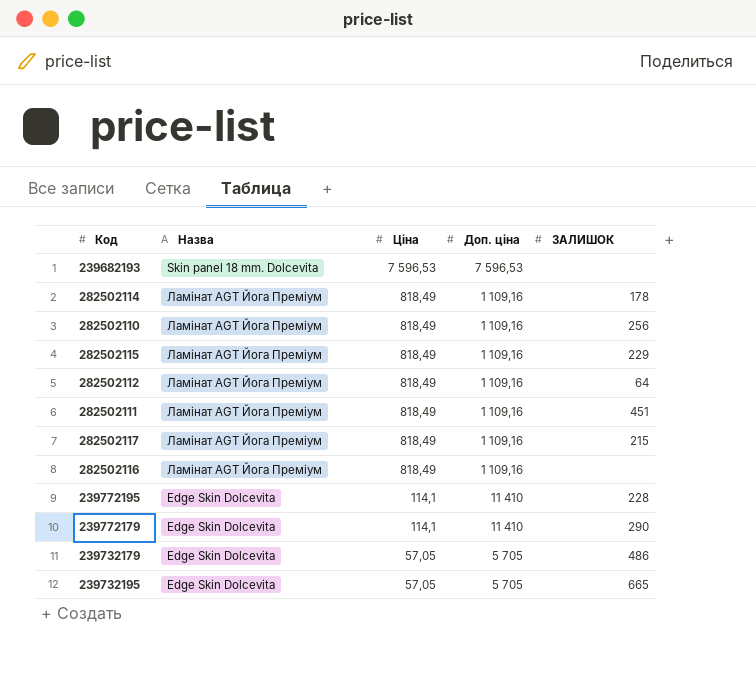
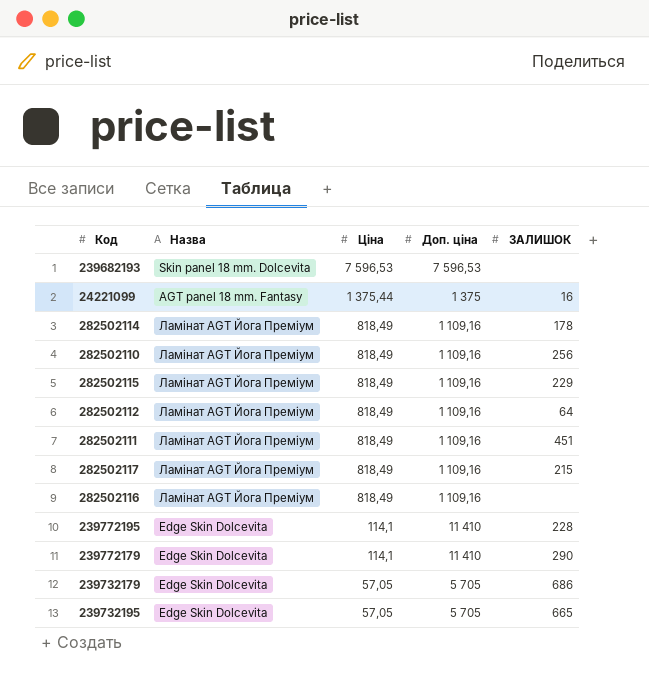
row 24221099: none -> AGT panel 18 mm. Fantasy | 1 375,44 | 1 375 | 16
239732179 | ЗАЛИШОК: 486 -> 686

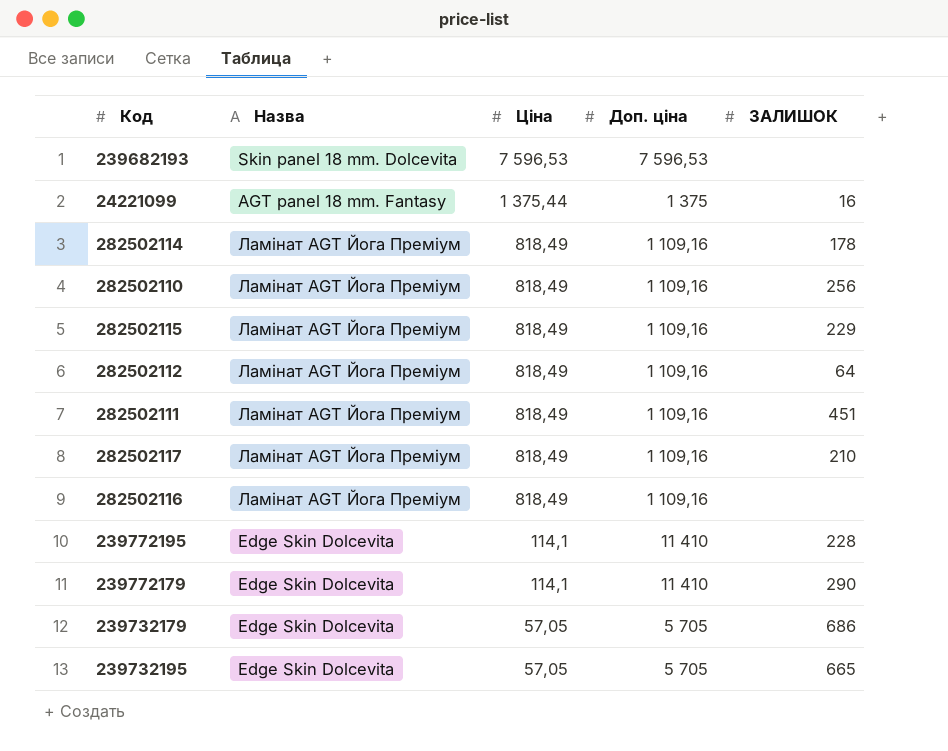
282502117 | ЗАЛИШОК: 215 -> 210

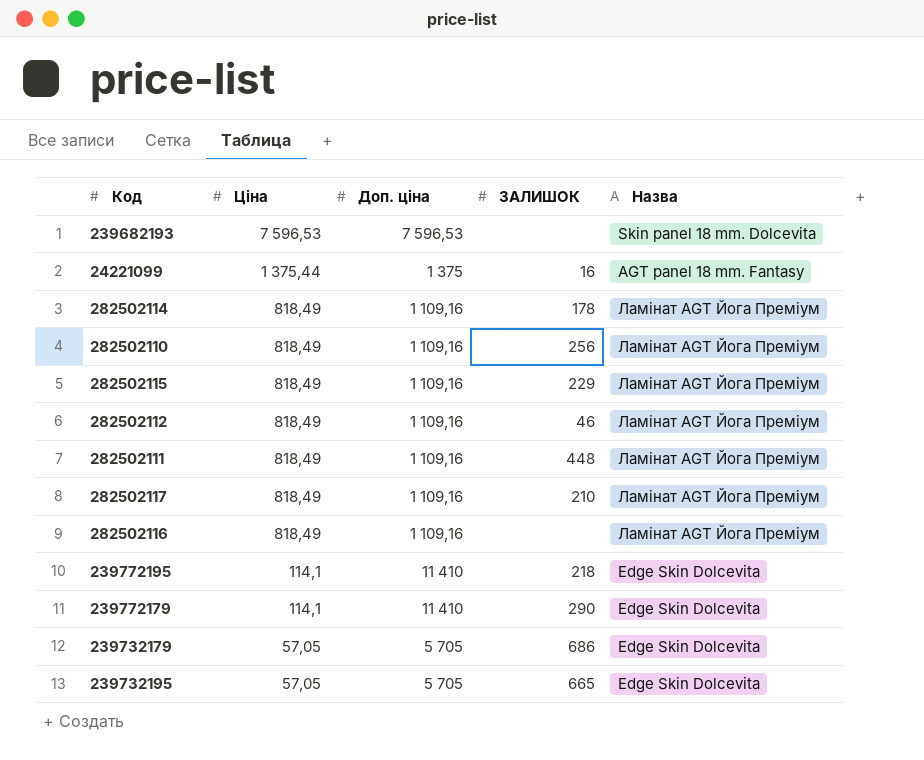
column Назва | position: 2 -> 5
282502112 | ЗАЛИШОК: 64 -> 46
282502111 | ЗАЛИШОК: 451 -> 448
239772195 | ЗАЛИШОК: 228 -> 218

